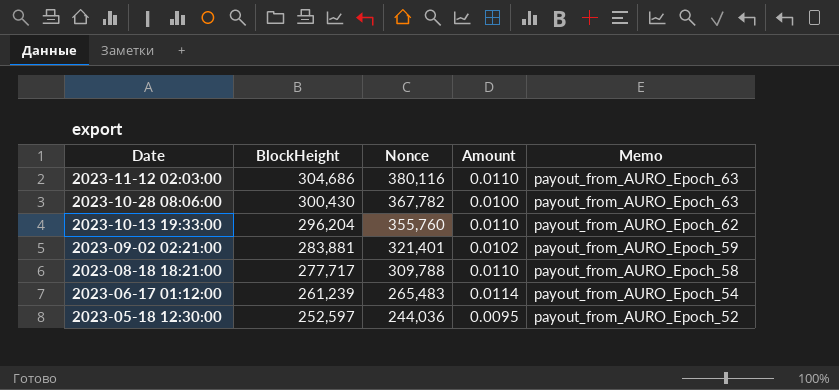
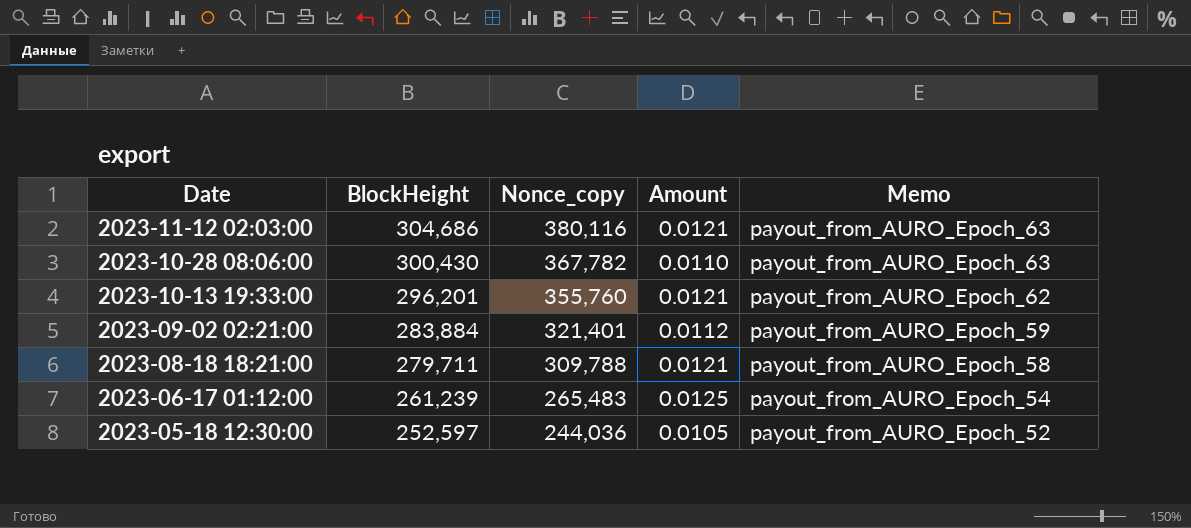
column name: Nonce -> Nonce_copy
2023-11-12 02:03:00 | Amount: 0.0110 -> 0.0121
2023-10-28 08:06:00 | Amount: 0.0100 -> 0.0110
2023-10-13 19:33:00 | BlockHeight: 296,204 -> 296,201
2023-10-13 19:33:00 | Amount: 0.0110 -> 0.0121
2023-09-02 02:21:00 | BlockHeight: 283,881 -> 283,884
2023-09-02 02:21:00 | Amount: 0.0102 -> 0.0112
2023-08-18 18:21:00 | BlockHeight: 277,717 -> 279,711
2023-08-18 18:21:00 | Amount: 0.0110 -> 0.0121
2023-06-17 01:12:00 | Amount: 0.0114 -> 0.0125
2023-05-18 12:30:00 | Amount: 0.0095 -> 0.0105

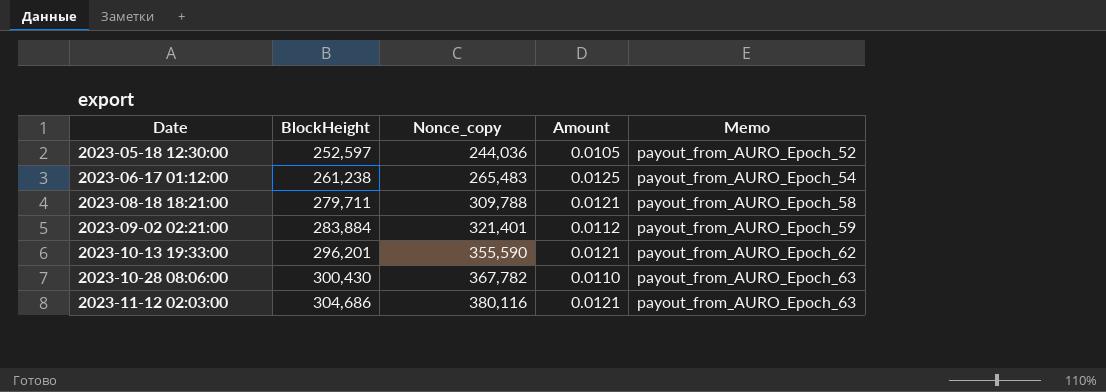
row order: Date descending -> Date ascending
2023-06-17 01:12:00 | BlockHeight: 261,239 -> 261,238
2023-10-13 19:33:00 | Nonce_copy: 355,760 -> 355,590

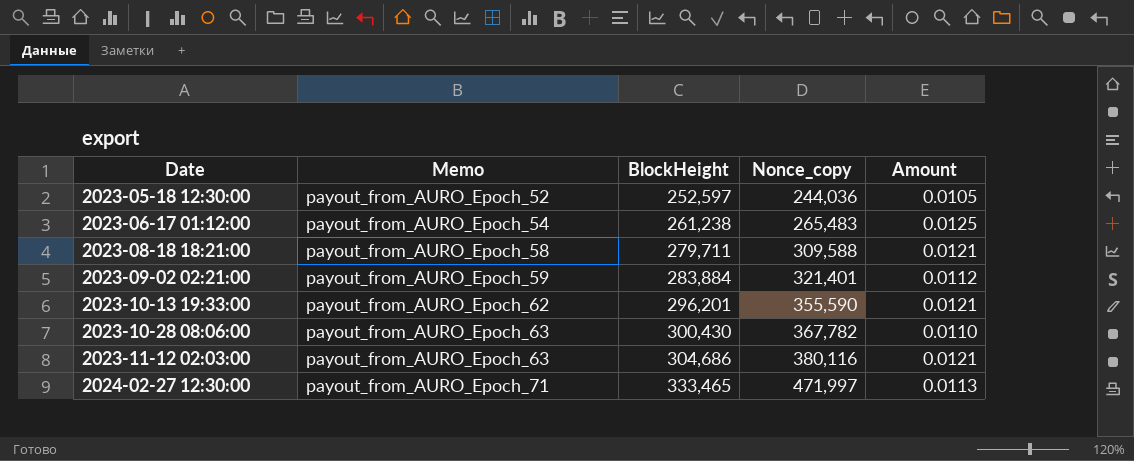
column Memo | position: 5 -> 2
2023-08-18 18:21:00 | Nonce_copy: 309,788 -> 309,588
row 2024-02-27 12:30:00: none -> payout_from_AURO_Epoch_71 | 333,465 | 471,997 | 0.0113

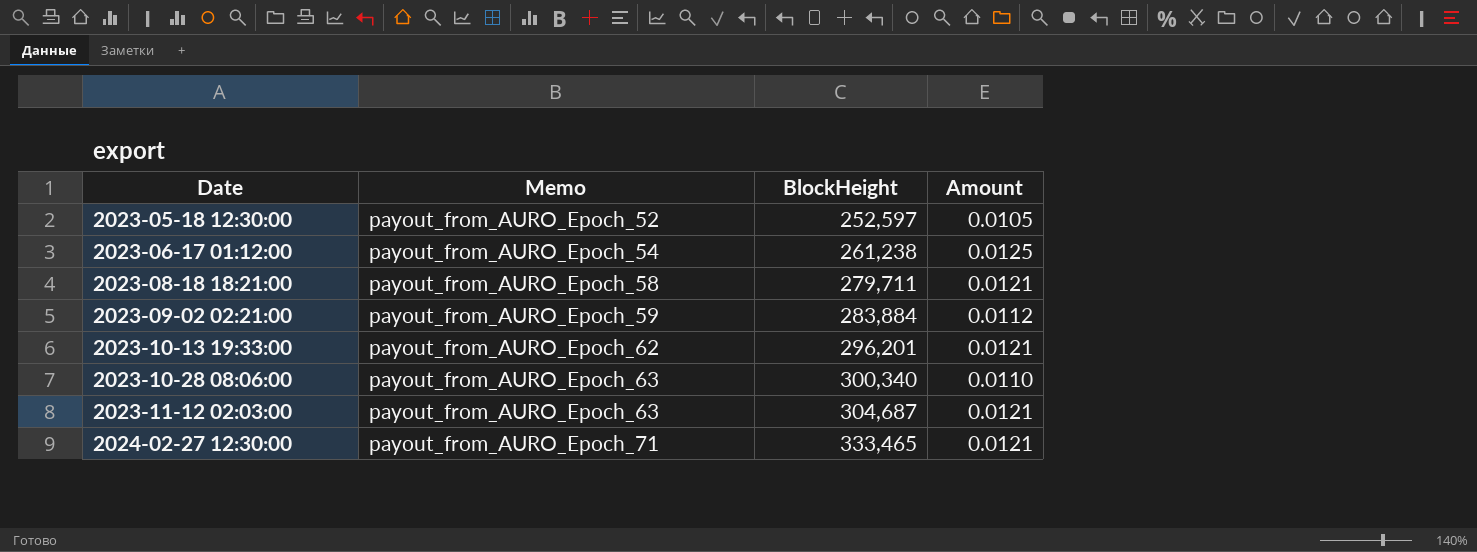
column Nonce_copy | position: 4 -> none
2023-10-28 08:06:00 | BlockHeight: 300,430 -> 300,340
2023-11-12 02:03:00 | BlockHeight: 304,686 -> 304,687
2024-02-27 12:30:00 | Amount: 0.0113 -> 0.0121

